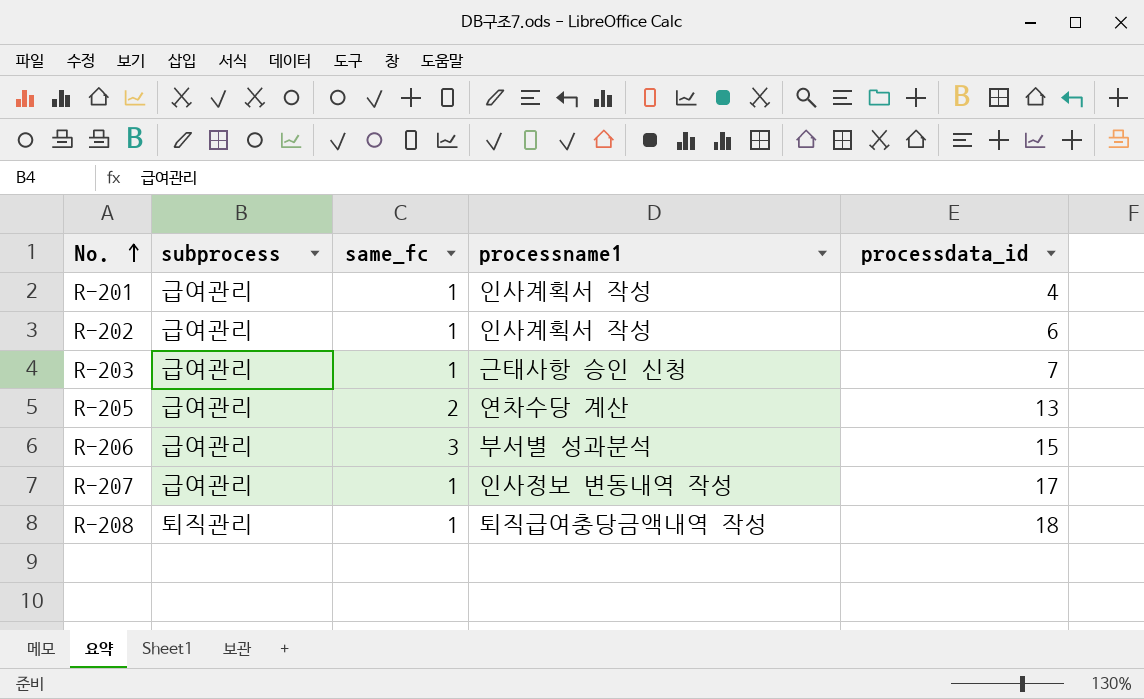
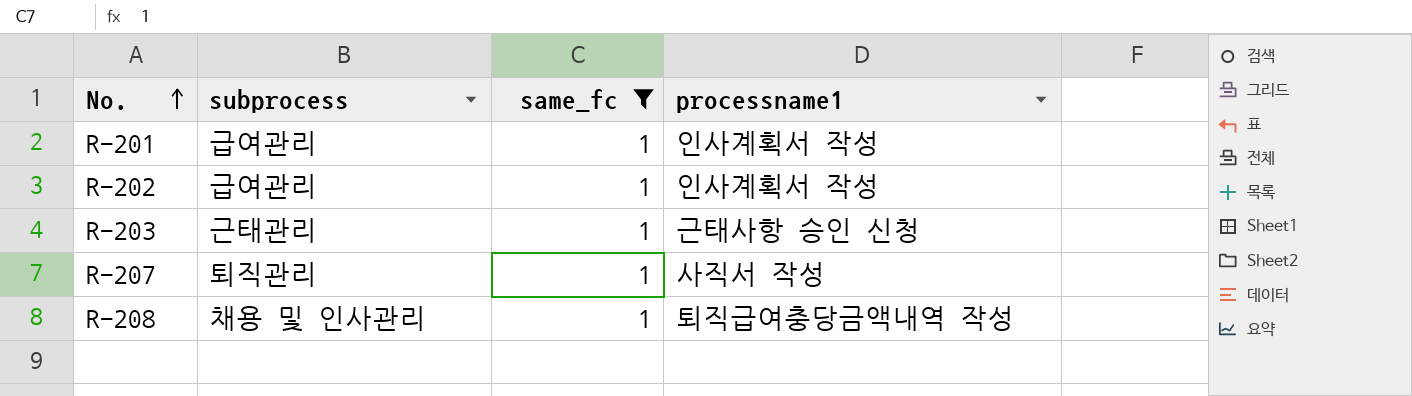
filter: none -> same_fc = 1
column processdata_id | position: 5 -> none
R-203 | subprocess: 급여관리 -> 근태관리
R-207 | subprocess: 급여관리 -> 퇴직관리
R-207 | processname1: 인사정보 변동내역 작성 -> 사직서 작성
R-208 | subprocess: 퇴직관리 -> 채용 및 인사관리

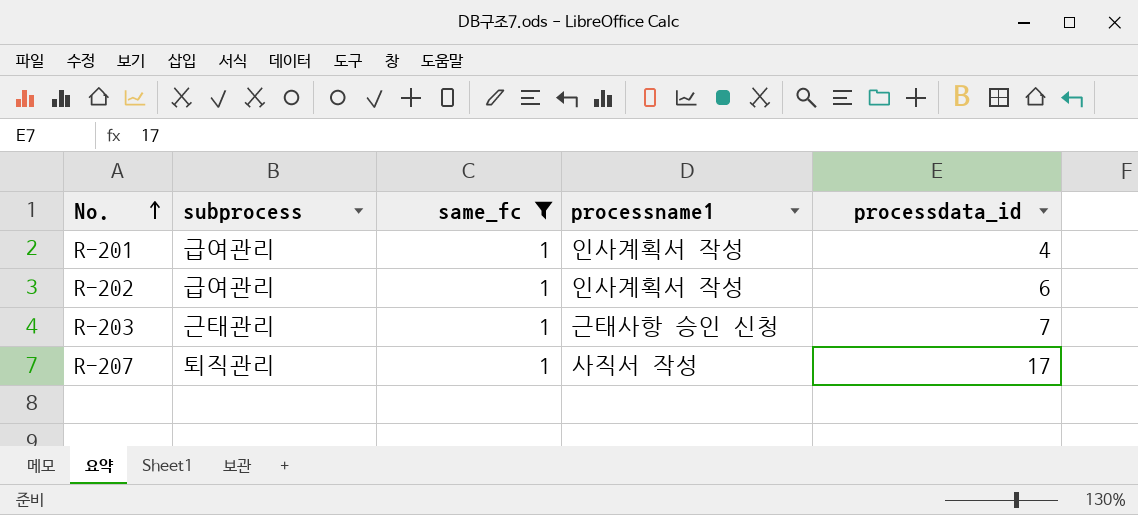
column processdata_id | position: none -> 5
row R-208: 채용 및 인사관리 | 1 | 퇴직급여충당금액내역 작성 -> none

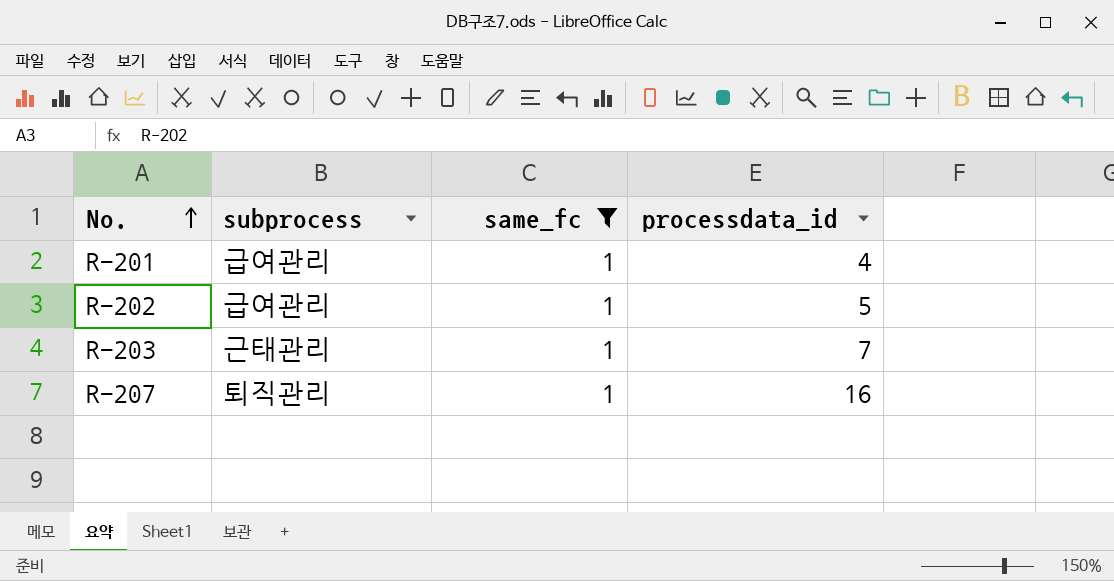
column processname1 | position: 4 -> none
R-202 | processdata_id: 6 -> 5
R-207 | processdata_id: 17 -> 16

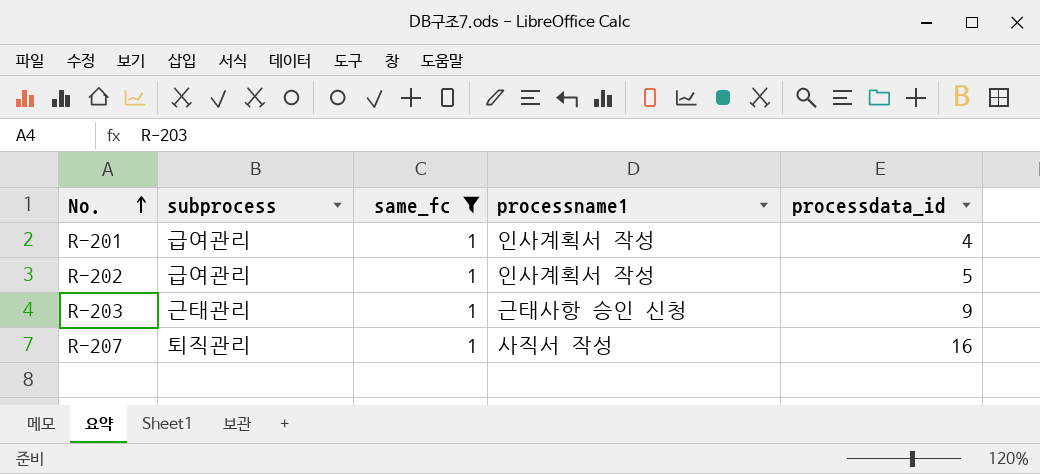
column processname1 | position: none -> 4
R-203 | processdata_id: 7 -> 9

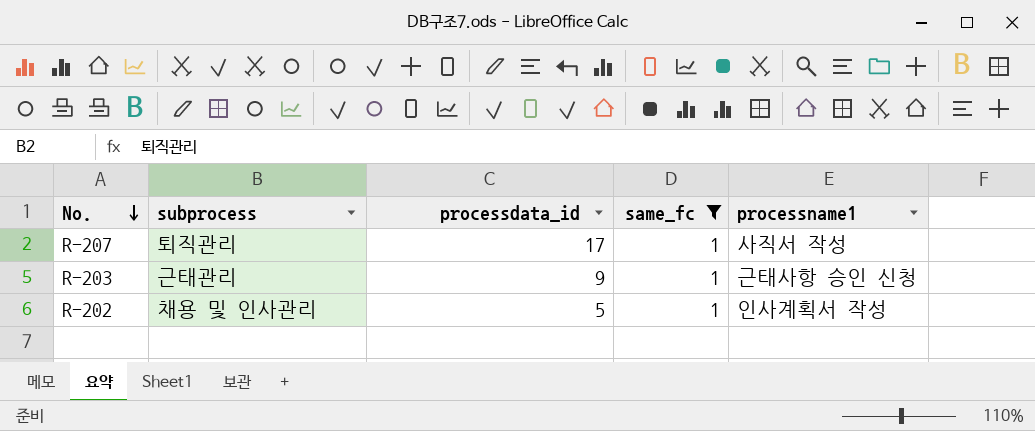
row order: No. ascending -> No. descending
column processdata_id | position: 5 -> 3
row R-201: 급여관리 | 1 | 인사계획서 작성 | 4 -> none
R-207 | processdata_id: 16 -> 17
R-202 | subprocess: 급여관리 -> 채용 및 인사관리

